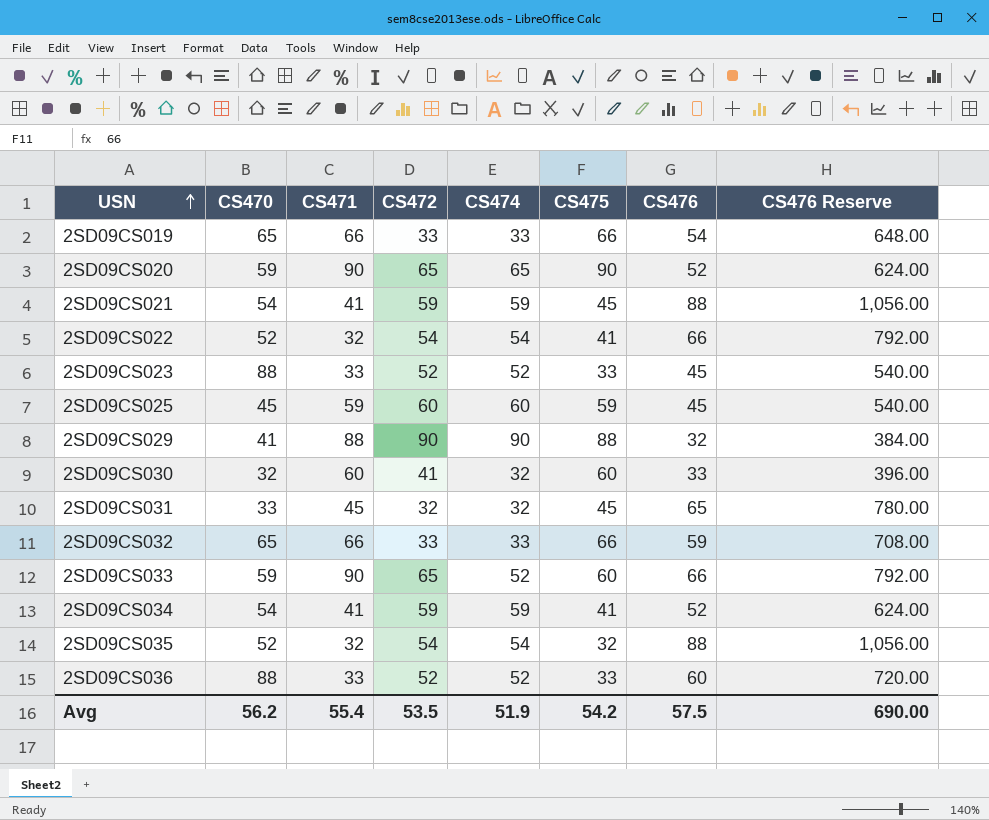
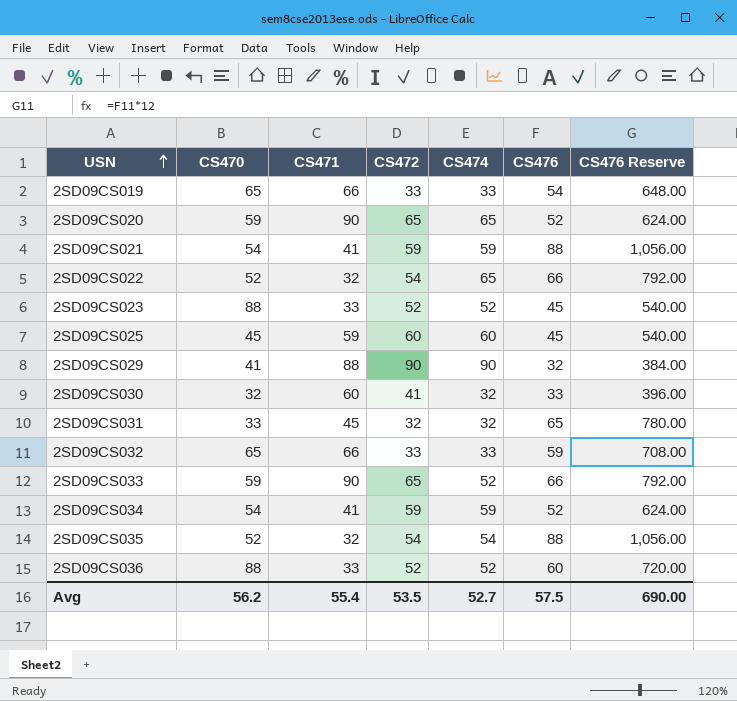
column CS475 | position: 6 -> none
2SD09CS022 | CS474: 54 -> 65
Avg | CS474: 51.9 -> 52.7

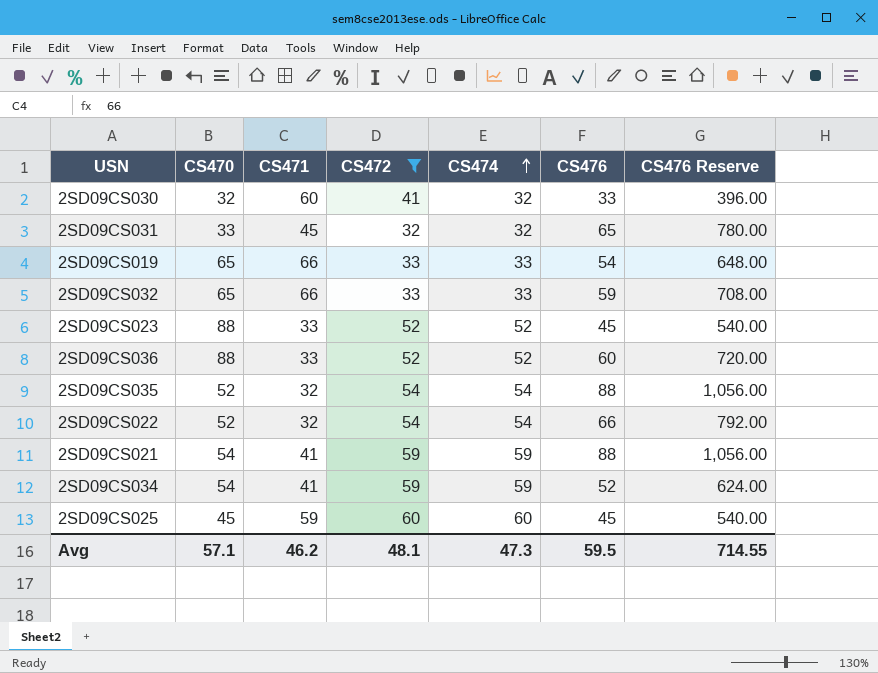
filter: none -> CS472 <= 60
row order: USN ascending -> CS474 ascending
2SD09CS022 | CS474: 65 -> 54
Avg | CS470: 56.2 -> 57.1
Avg | CS471: 55.4 -> 46.2
Avg | CS472: 53.5 -> 48.1
Avg | CS474: 52.7 -> 47.3
Avg | CS476: 57.5 -> 59.5
Avg | CS476 Reserve: 690.00 -> 714.55

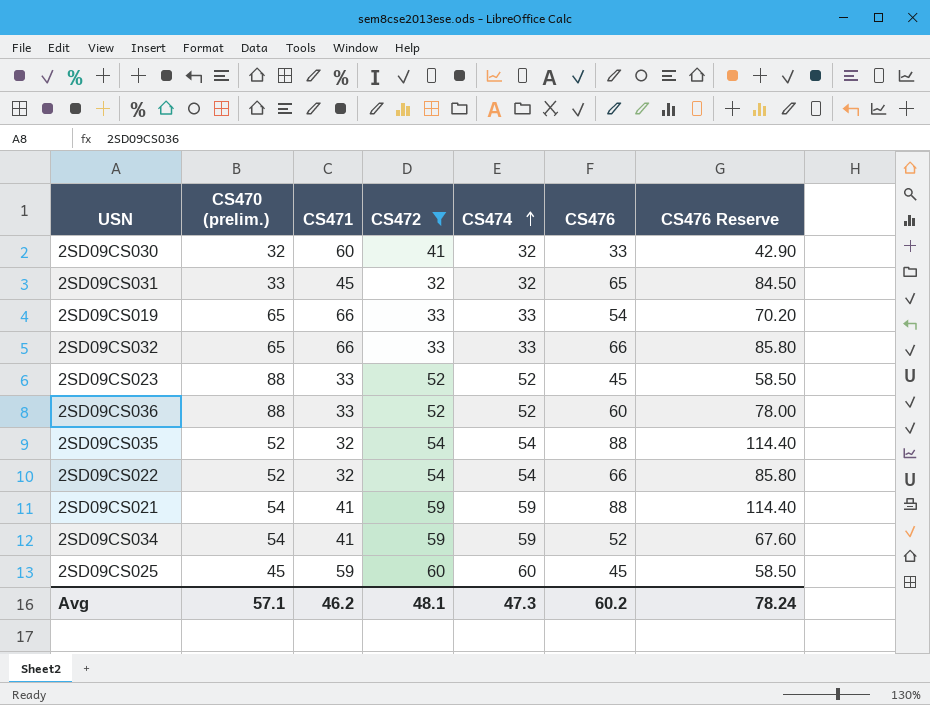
column name: CS470 -> CS470 (prelim.)
column CS476 Reserve | formula: [CS476] * 12 -> [CS476] * 1.3
2SD09CS032 | CS476: 59 -> 66
Avg | CS476: 59.5 -> 60.2
Avg | CS476 Reserve: 714.55 -> 78.24

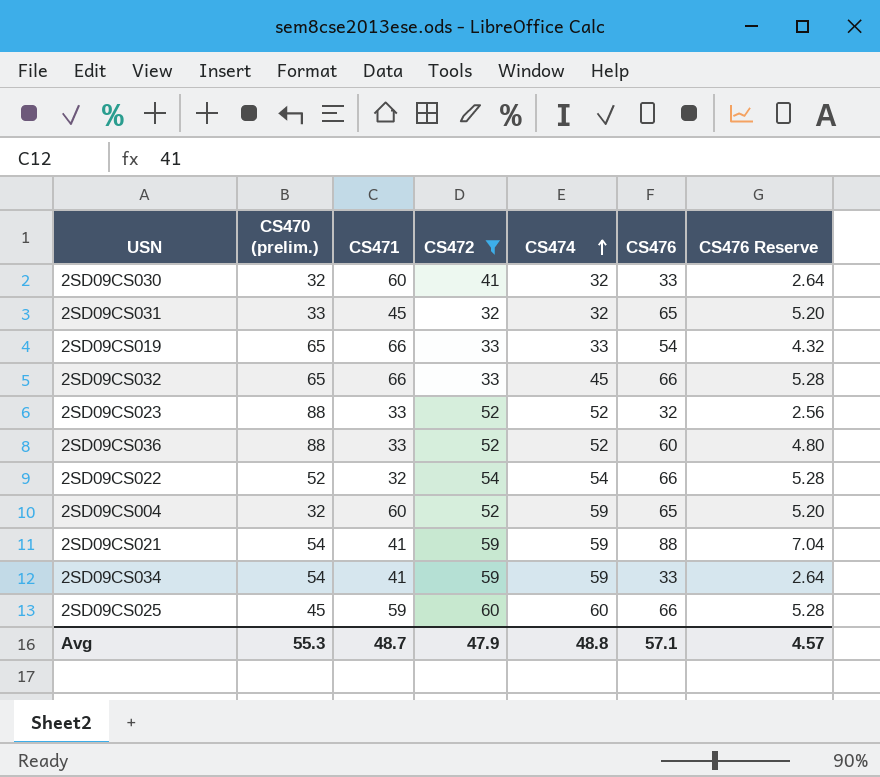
column CS476 Reserve | formula: [CS476] * 1.3 -> [CS476] * 0.08
row 2SD09CS035: 52 | 32 | 54 | 54 | 88 | 114.40 -> none
2SD09CS032 | CS474: 33 -> 45
2SD09CS023 | CS476: 45 -> 32
row 2SD09CS004: none -> 32 | 60 | 52 | 59 | 65 | 5.20
2SD09CS034 | CS476: 52 -> 33
2SD09CS025 | CS476: 45 -> 66
Avg | CS470 (prelim.): 57.1 -> 55.3
Avg | CS471: 46.2 -> 48.7
Avg | CS472: 48.1 -> 47.9
Avg | CS474: 47.3 -> 48.8
Avg | CS476: 60.2 -> 57.1
Avg | CS476 Reserve: 78.24 -> 4.57

